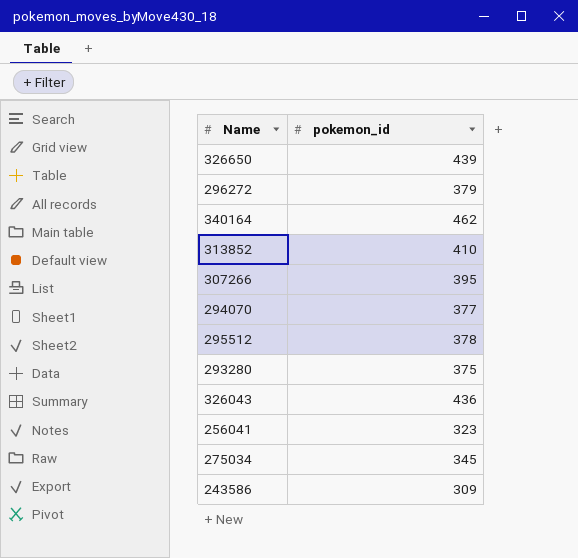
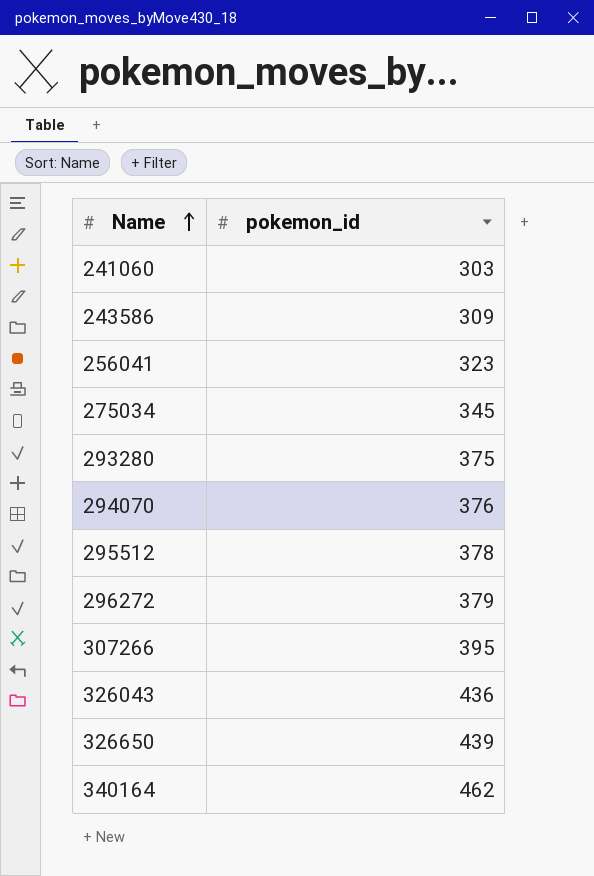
row order: none -> Name ascending
row 313852: 410 -> none
row 241060: none -> 303
294070 | pokemon_id: 377 -> 376

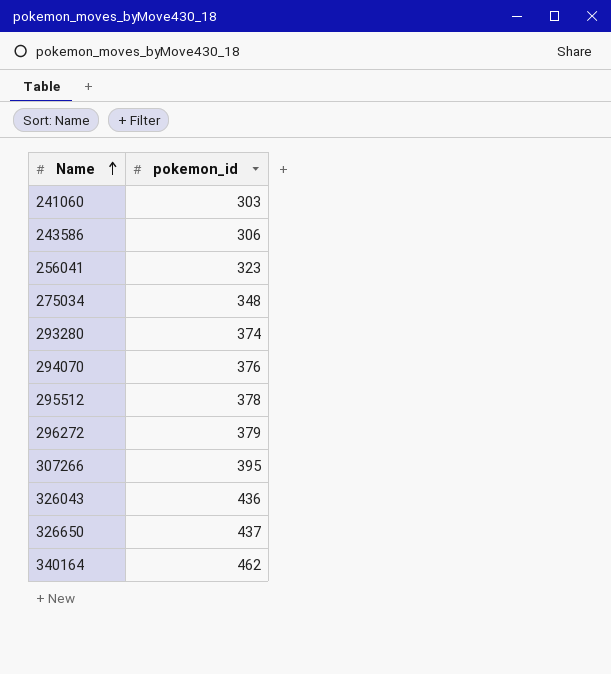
243586 | pokemon_id: 309 -> 306
275034 | pokemon_id: 345 -> 348
293280 | pokemon_id: 375 -> 374
326650 | pokemon_id: 439 -> 437

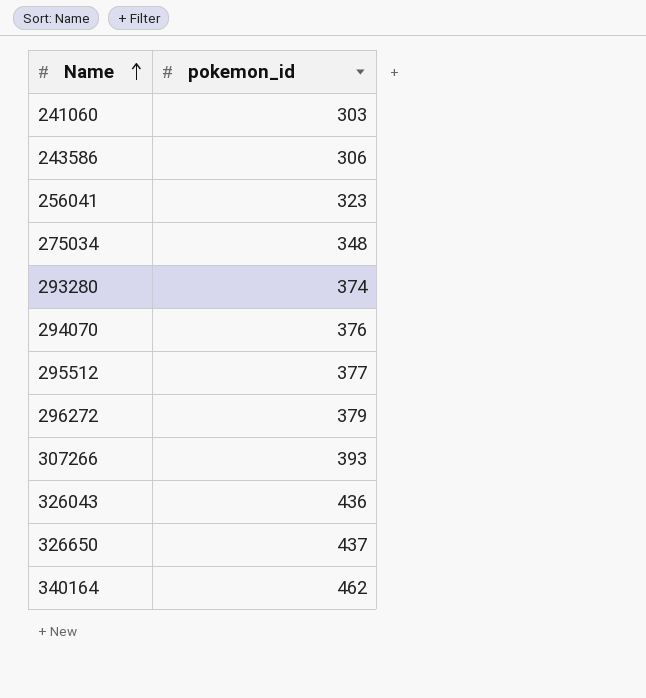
295512 | pokemon_id: 378 -> 377
307266 | pokemon_id: 395 -> 393

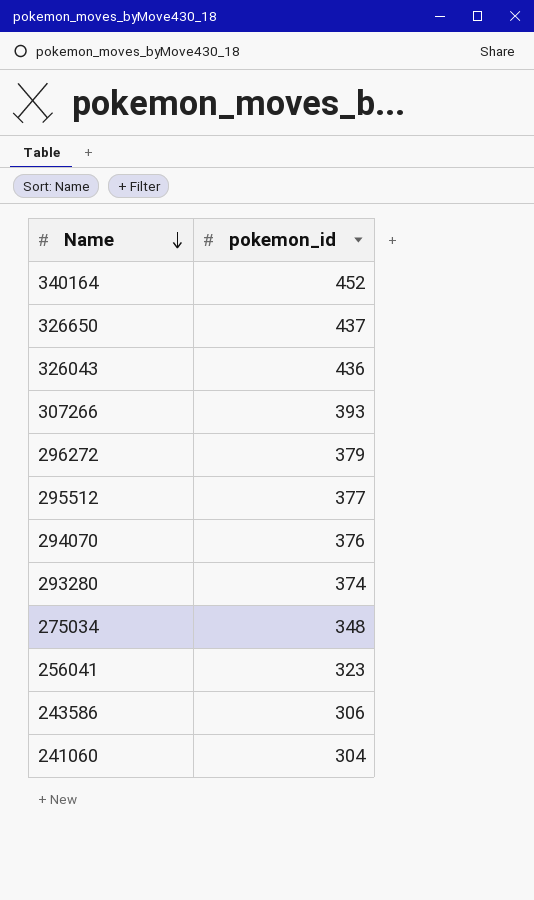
row order: Name ascending -> Name descending
340164 | pokemon_id: 462 -> 452
241060 | pokemon_id: 303 -> 304

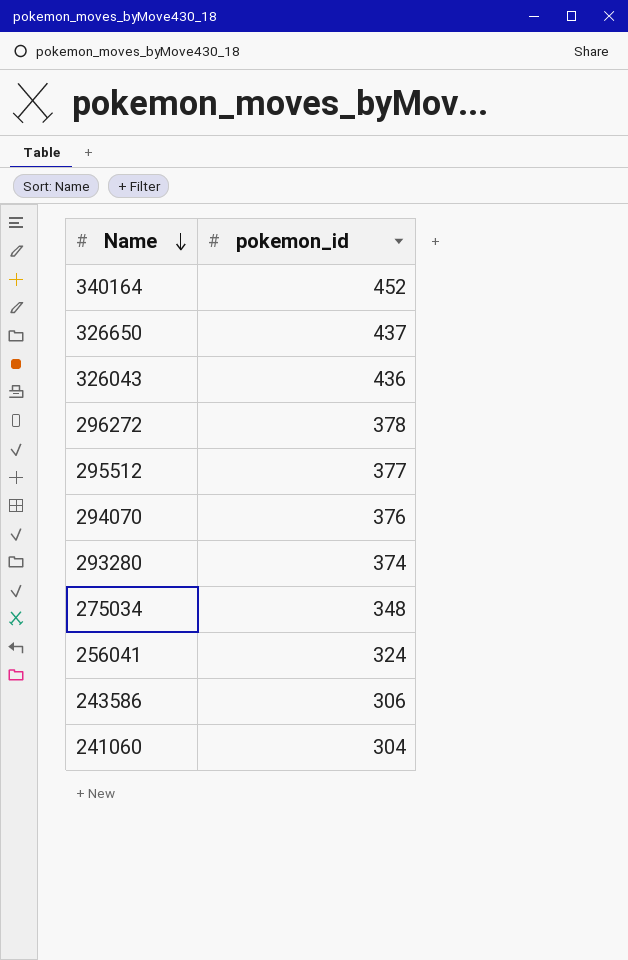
row 307266: 393 -> none
296272 | pokemon_id: 379 -> 378
256041 | pokemon_id: 323 -> 324

